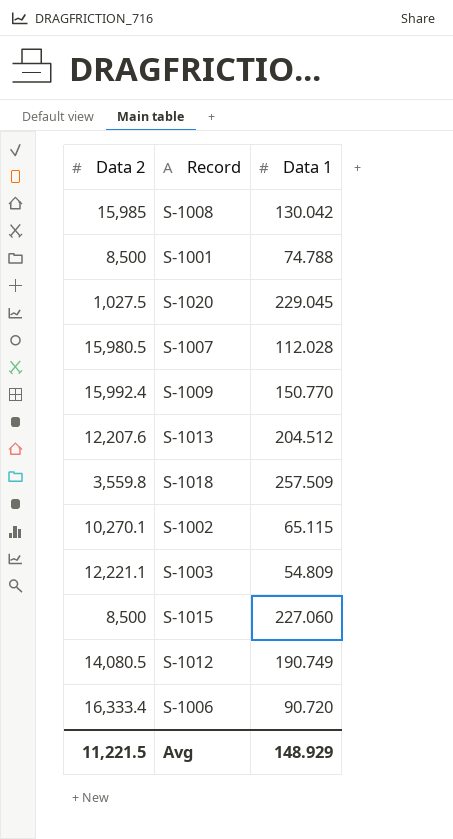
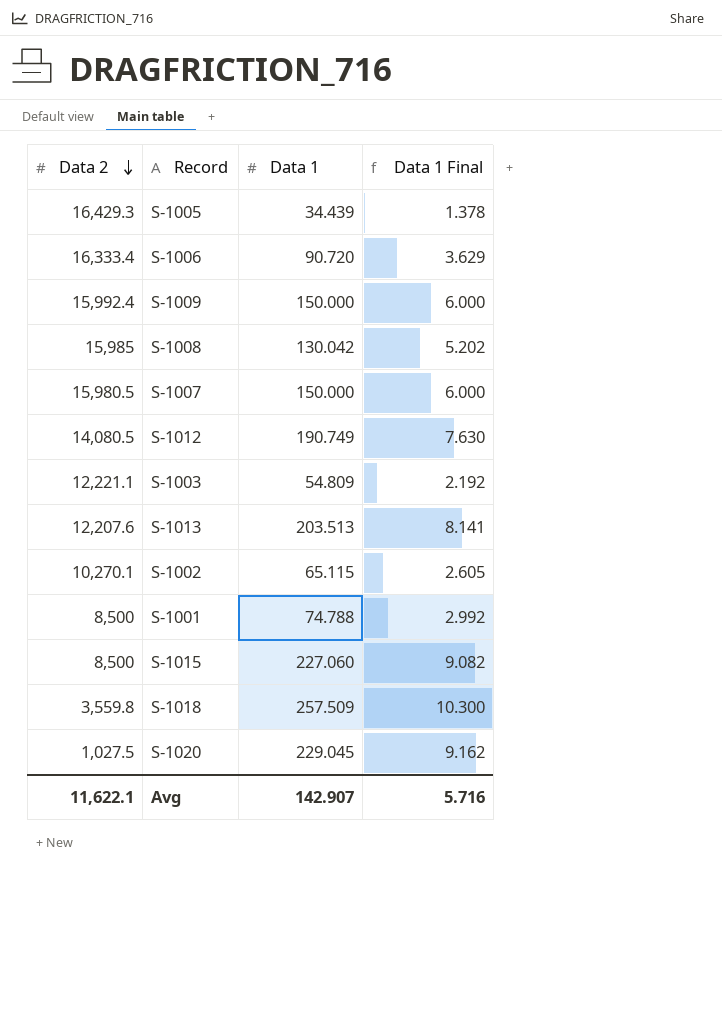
row order: none -> Data 2 descending
column Data 1 Final | formula: none -> [Data 1] * 0.04
row S-1005: none -> 16,429.3 | 34.439 | 1.378
S-1009 | Data 1: 150.770 -> 150.000
S-1007 | Data 1: 112.028 -> 150.000
S-1013 | Data 1: 204.512 -> 203.513
Avg | Data 2: 11,221.5 -> 11,622.1
Avg | Data 1: 148.929 -> 142.907

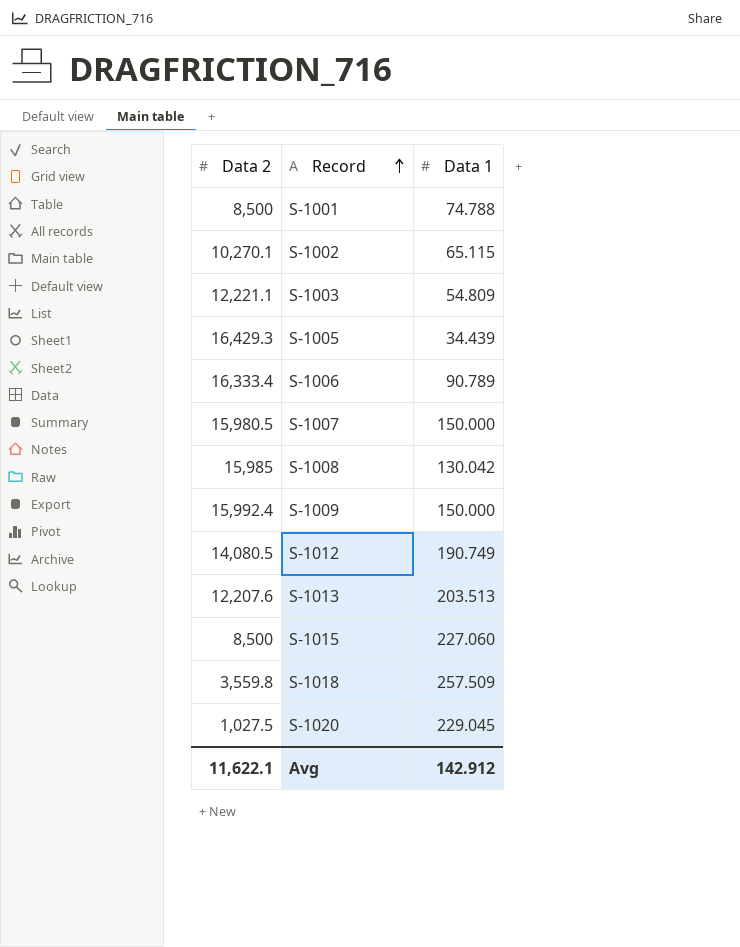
row order: Data 2 descending -> Record ascending
column Data 1 Final | formula: [Data 1] * 0.04 -> none
S-1006 | Data 1: 90.720 -> 90.789
Avg | Data 1: 142.907 -> 142.912

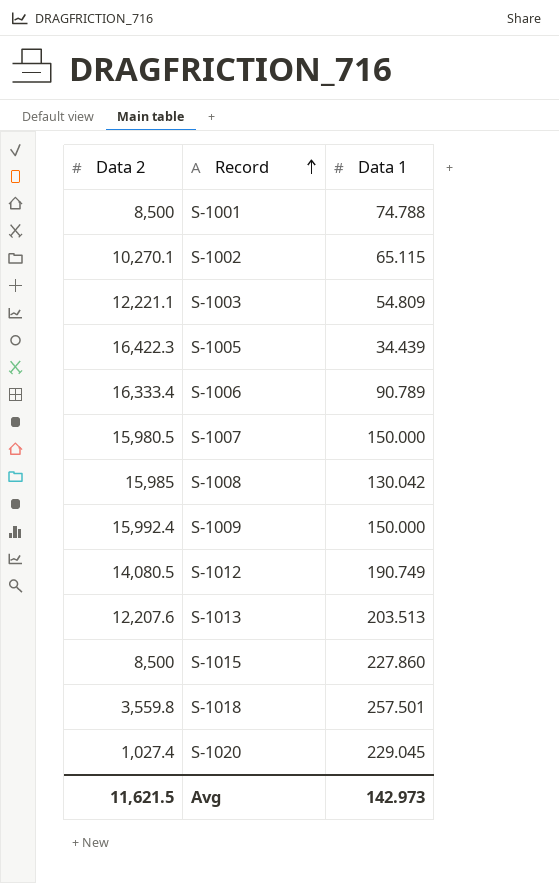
S-1005 | Data 2: 16,429.3 -> 16,422.3
S-1015 | Data 1: 227.060 -> 227.860
S-1018 | Data 1: 257.509 -> 257.501
S-1020 | Data 2: 1,027.5 -> 1,027.4
Avg | Data 2: 11,622.1 -> 11,621.5
Avg | Data 1: 142.912 -> 142.973

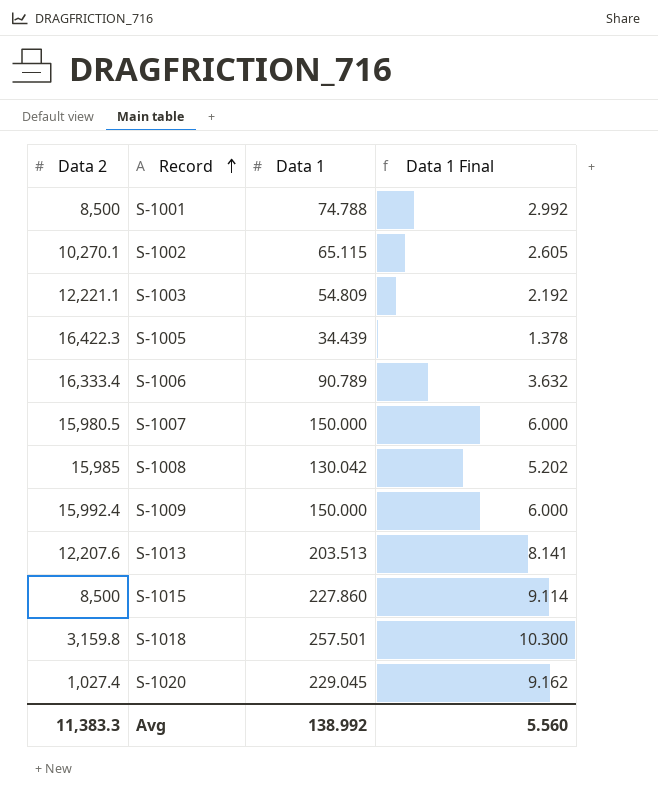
column Data 1 Final | formula: none -> [Data 1] * 0.04
row S-1012: 14,080.5 | 190.749 -> none
S-1018 | Data 2: 3,559.8 -> 3,159.8
Avg | Data 2: 11,621.5 -> 11,383.3
Avg | Data 1: 142.973 -> 138.992

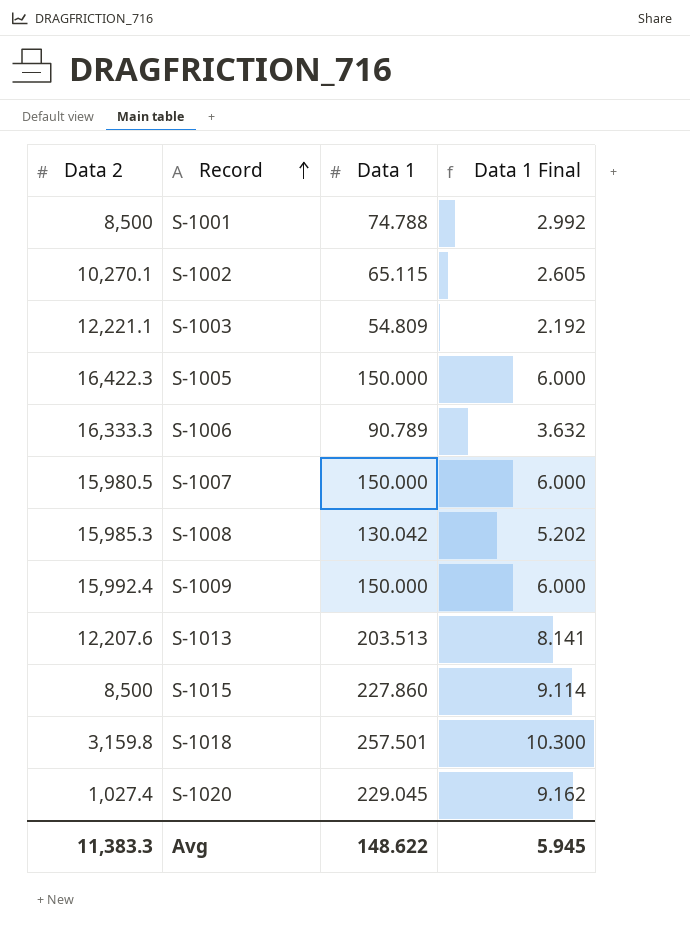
S-1005 | Data 1: 34.439 -> 150.000
S-1005 | Data 1 Final: 1.378 -> 6.000
S-1006 | Data 2: 16,333.4 -> 16,333.3
S-1008 | Data 2: 15,985 -> 15,985.3
Avg | Data 1: 138.992 -> 148.622
Avg | Data 1 Final: 5.560 -> 5.945

